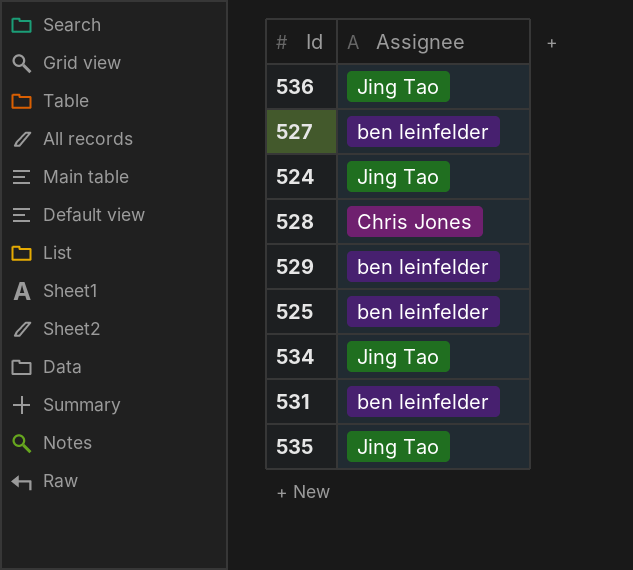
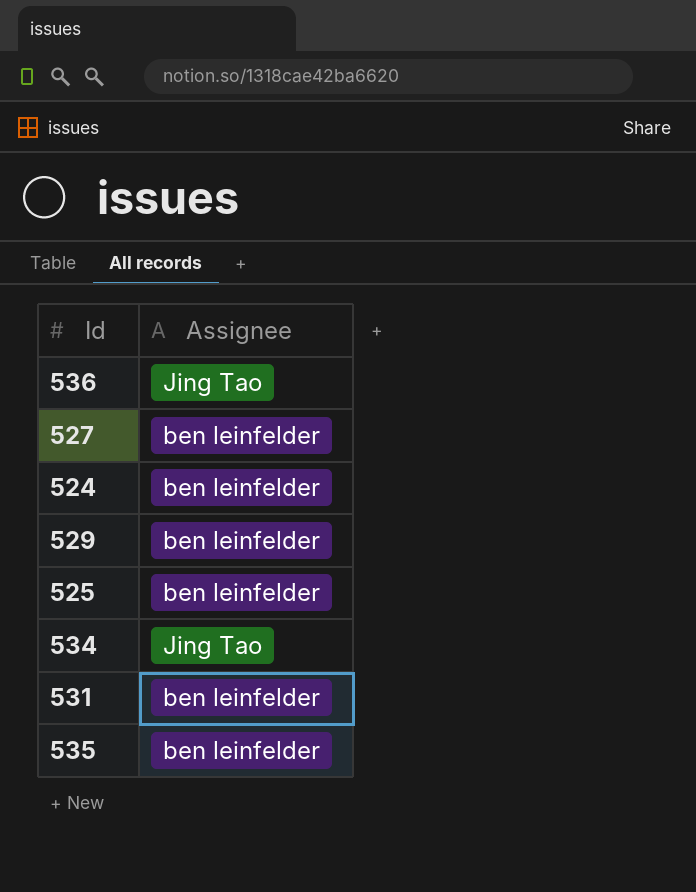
row 528: Chris Jones -> none
524 | Assignee: Jing Tao -> ben leinfelder
535 | Assignee: Jing Tao -> ben leinfelder

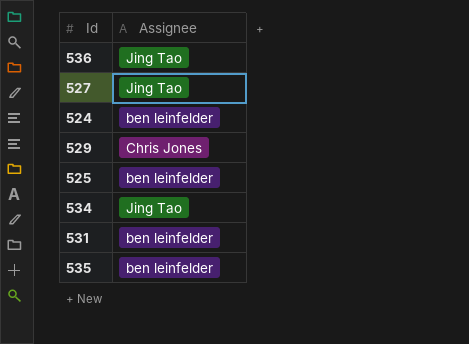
527 | Assignee: ben leinfelder -> Jing Tao
529 | Assignee: ben leinfelder -> Chris Jones

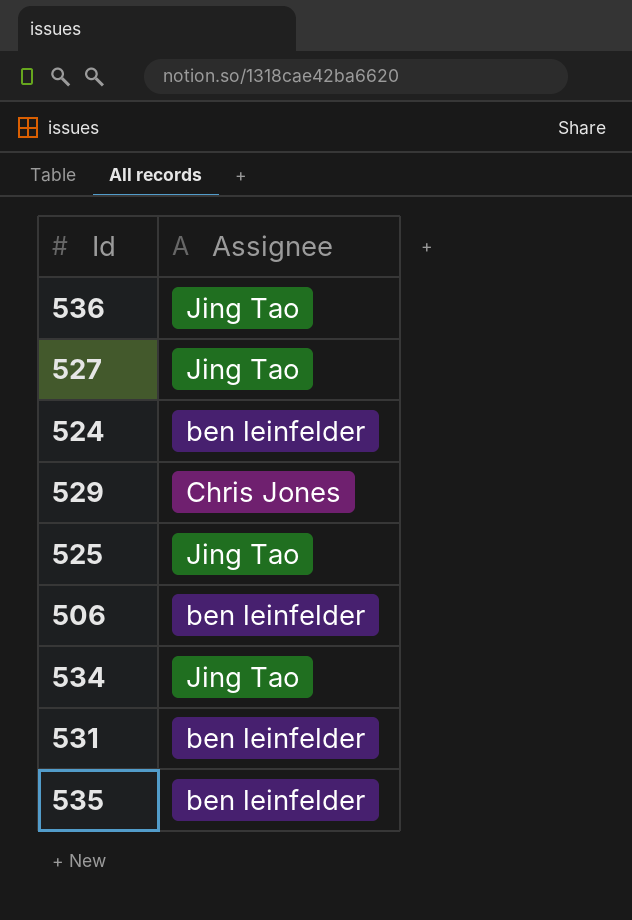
525 | Assignee: ben leinfelder -> Jing Tao
row 506: none -> ben leinfelder

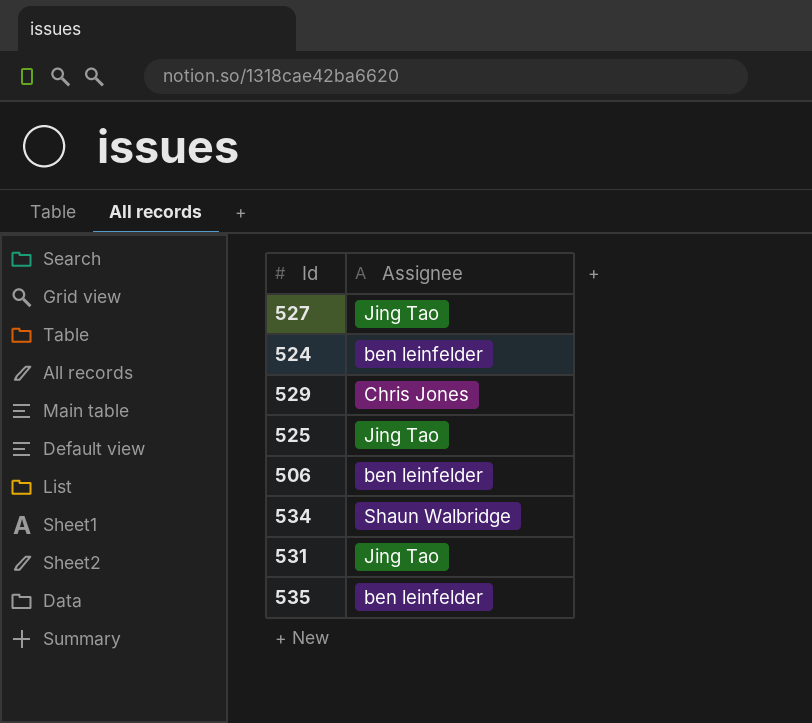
row 536: Jing Tao -> none
534 | Assignee: Jing Tao -> Shaun Walbridge
531 | Assignee: ben leinfelder -> Jing Tao

